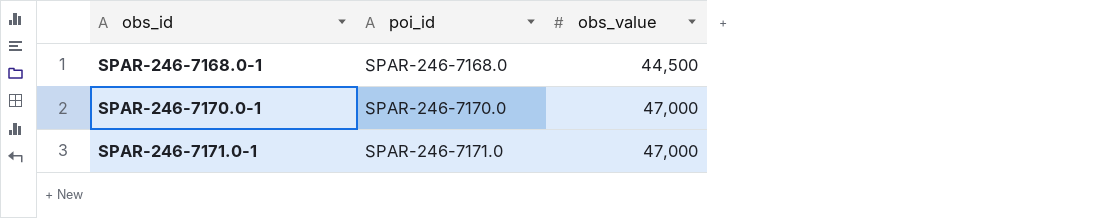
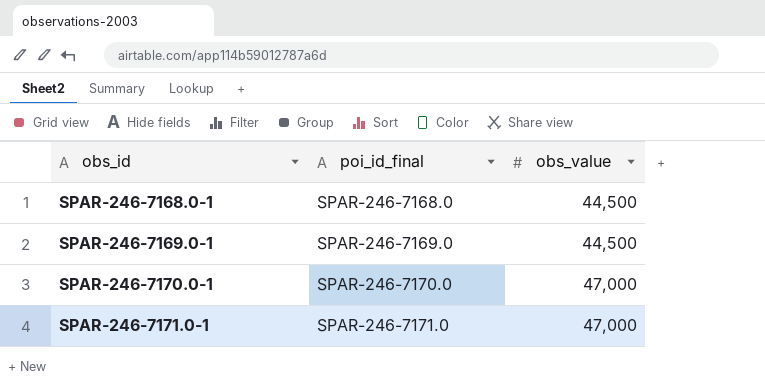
column name: poi_id -> poi_id_final
row SPAR-246-7169.0-1: none -> SPAR-246-7169.0 | 44,500

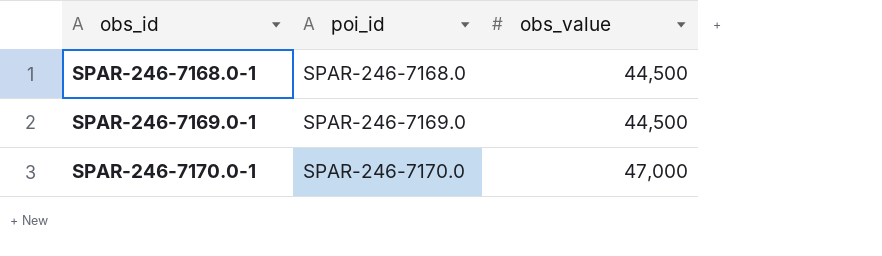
column name: poi_id_final -> poi_id
row SPAR-246-7171.0-1: SPAR-246-7171.0 | 47,000 -> none

